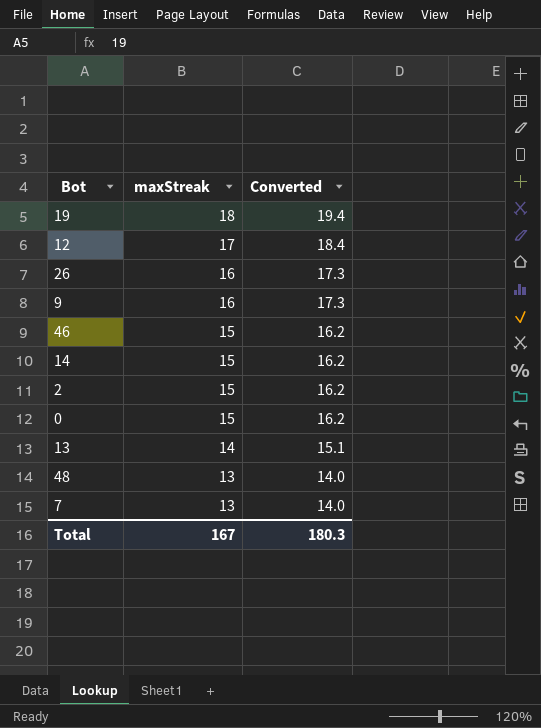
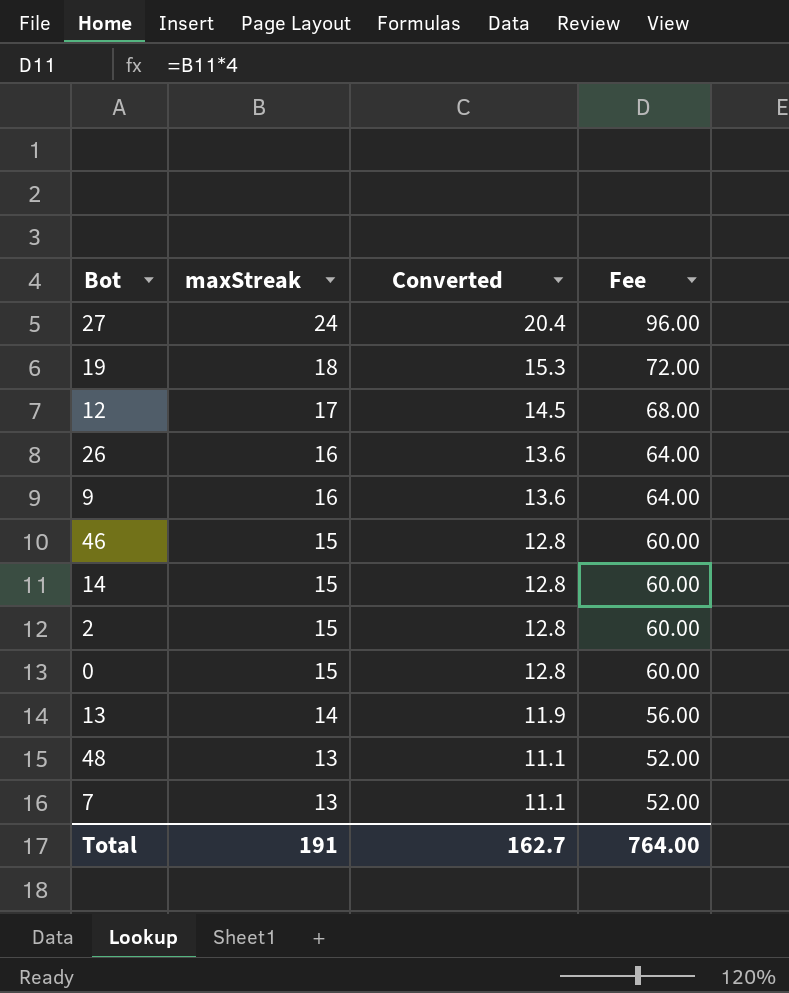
column Converted | formula: [maxStreak] * 1.08 -> [maxStreak] * 0.85
column Fee | formula: none -> [maxStreak] * 4
row 27: none -> 24 | 20.4 | 96.00
Total | maxStreak: 167 -> 191
Total | Converted: 180.3 -> 162.7

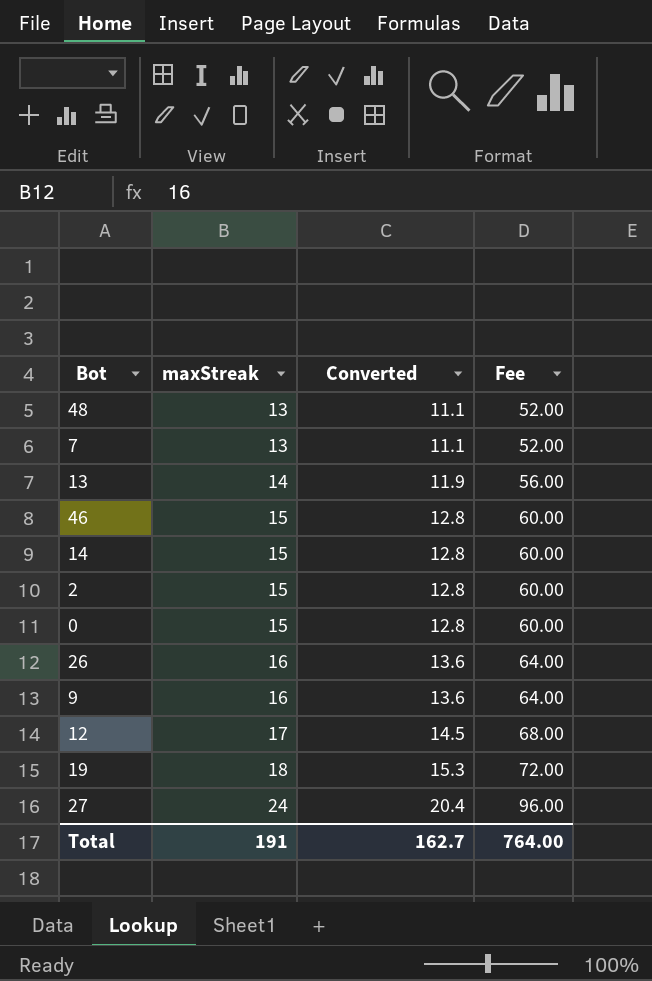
row order: maxStreak descending -> maxStreak ascending

